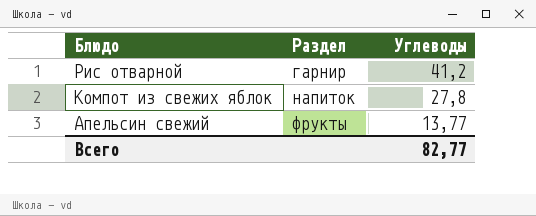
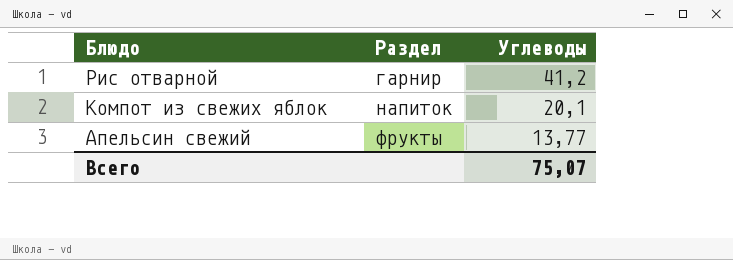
Компот из свежих яблок | Углеводы: 27,8 -> 20,1
Всего | Углеводы: 82,77 -> 75,07

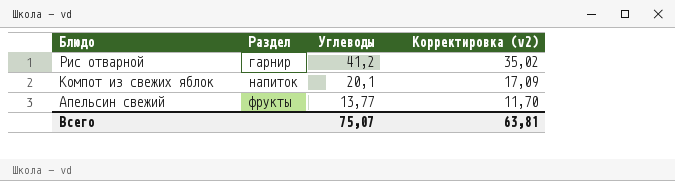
column Корректировка (v2) | formula: none -> [Углеводы] * 0,85

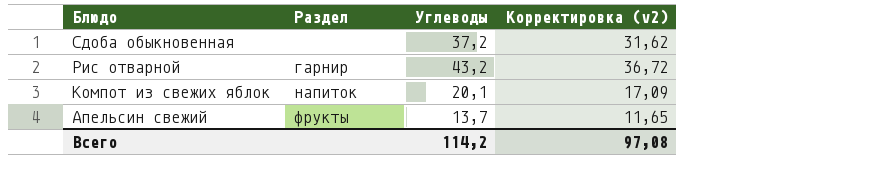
row Сдоба обыкновенная: none -> none | 37,2 | 31,62
Рис отварной | Углеводы: 41,2 -> 43,2
Рис отварной | Корректировка (v2): 35,02 -> 36,72
Апельсин свежий | Углеводы: 13,77 -> 13,7
Апельсин свежий | Корректировка (v2): 11,70 -> 11,65
Всего | Углеводы: 75,07 -> 114,2
Всего | Корректировка (v2): 63,81 -> 97,08

